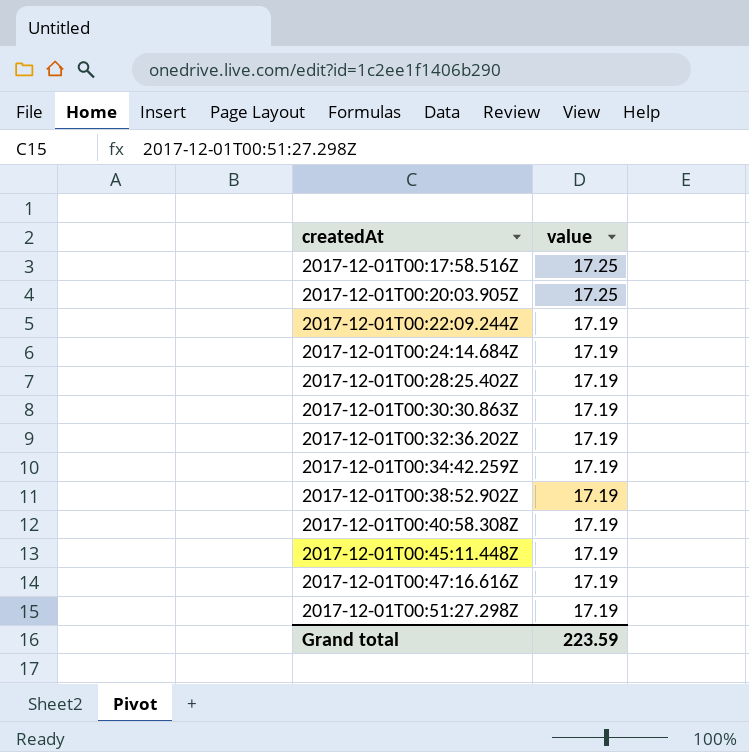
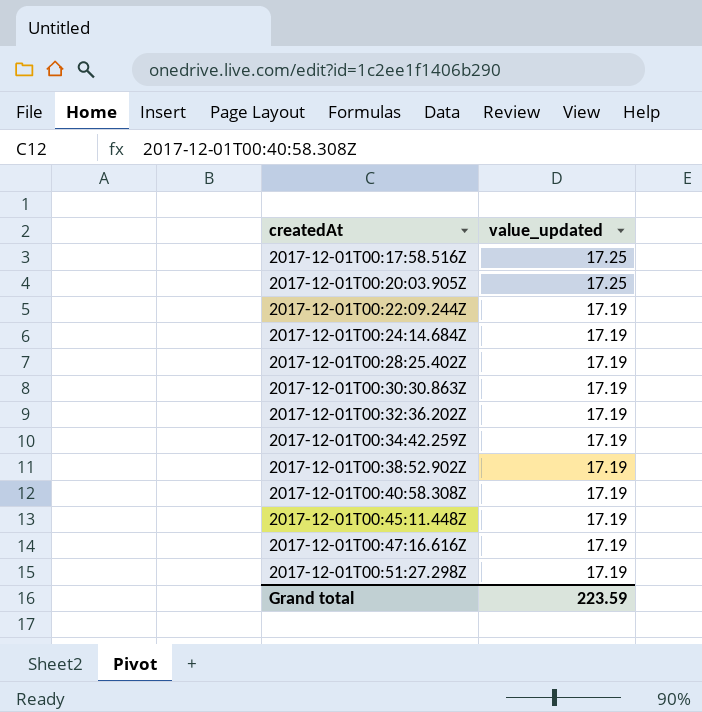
column name: value -> value_updated

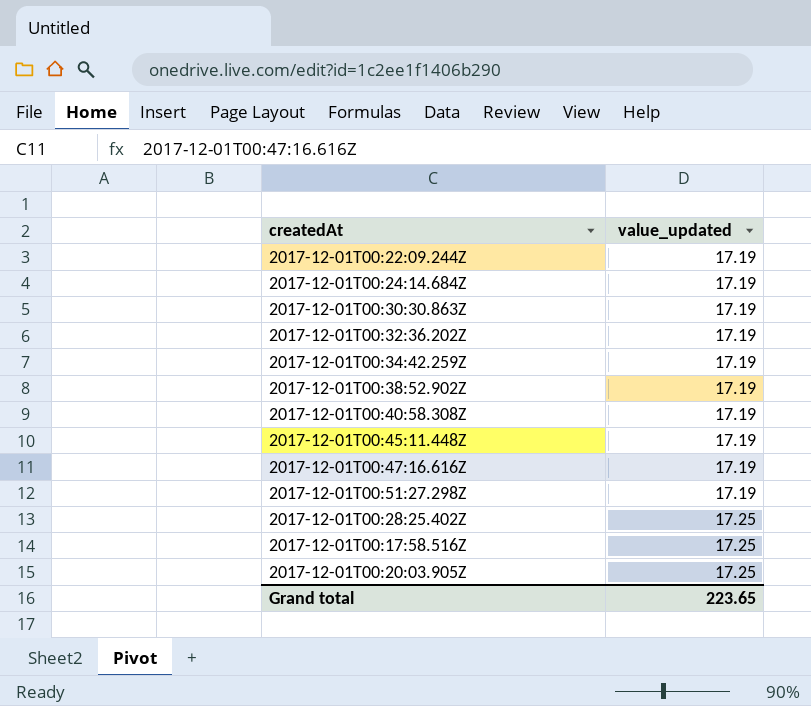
row order: createdAt ascending -> value_updated ascending
2017-12-01T00:28:25.402Z | value_updated: 17.19 -> 17.25
Grand total | value_updated: 223.59 -> 223.65

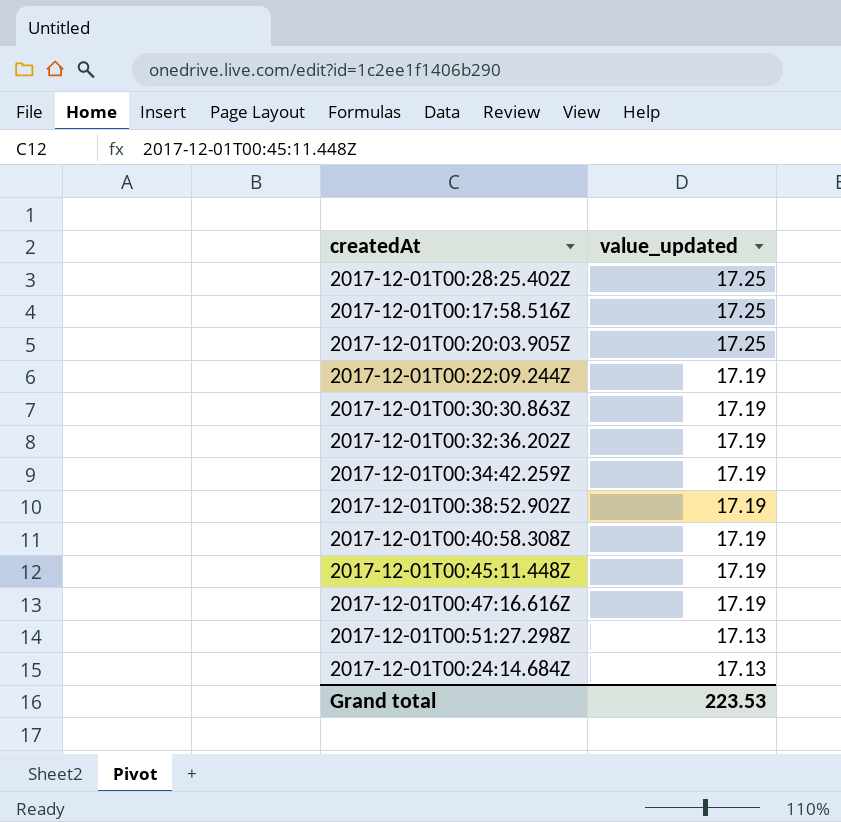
row order: value_updated ascending -> value_updated descending
2017-12-01T00:51:27.298Z | value_updated: 17.19 -> 17.13
2017-12-01T00:24:14.684Z | value_updated: 17.19 -> 17.13
Grand total | value_updated: 223.65 -> 223.53

